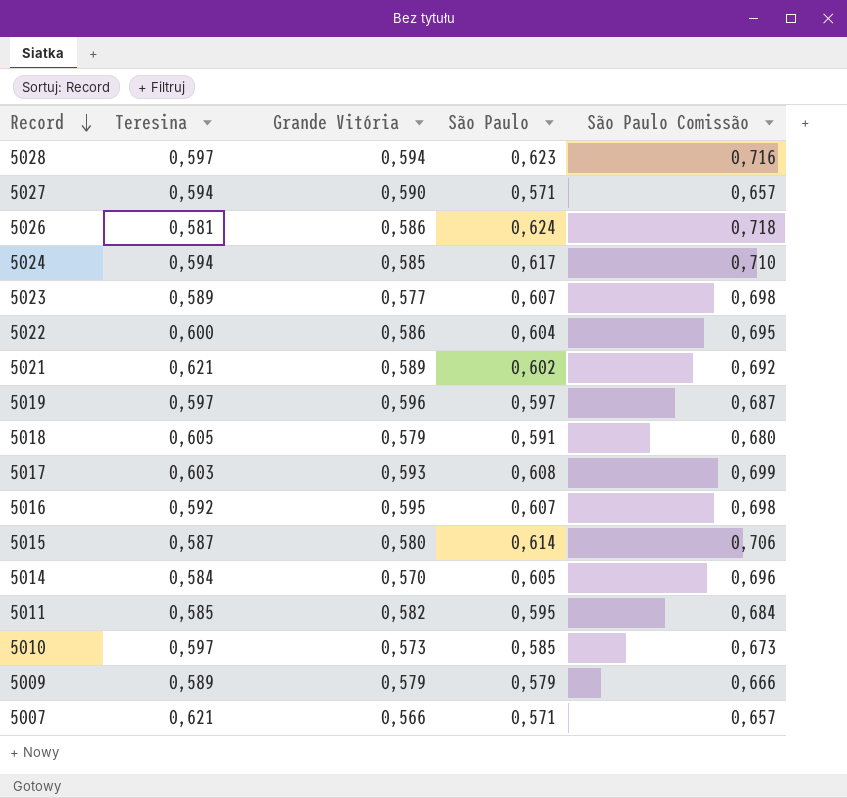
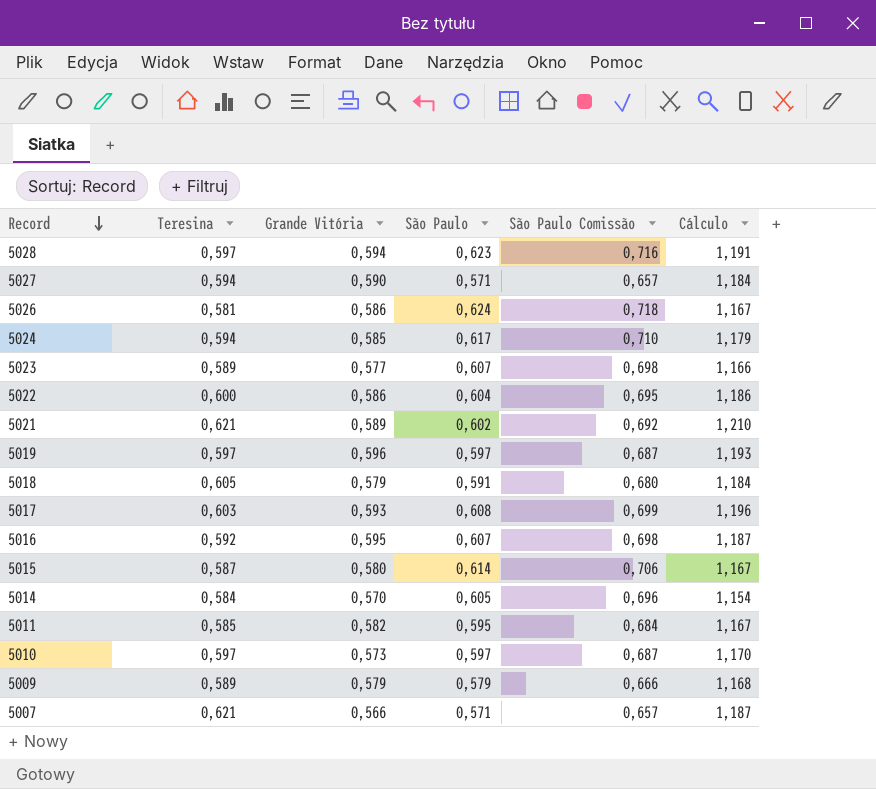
column Cálculo | formula: none -> [Teresina] + [Grande Vitória]
5010 | São Paulo: 0,585 -> 0,597
5010 | São Paulo Comissão: 0,673 -> 0,687

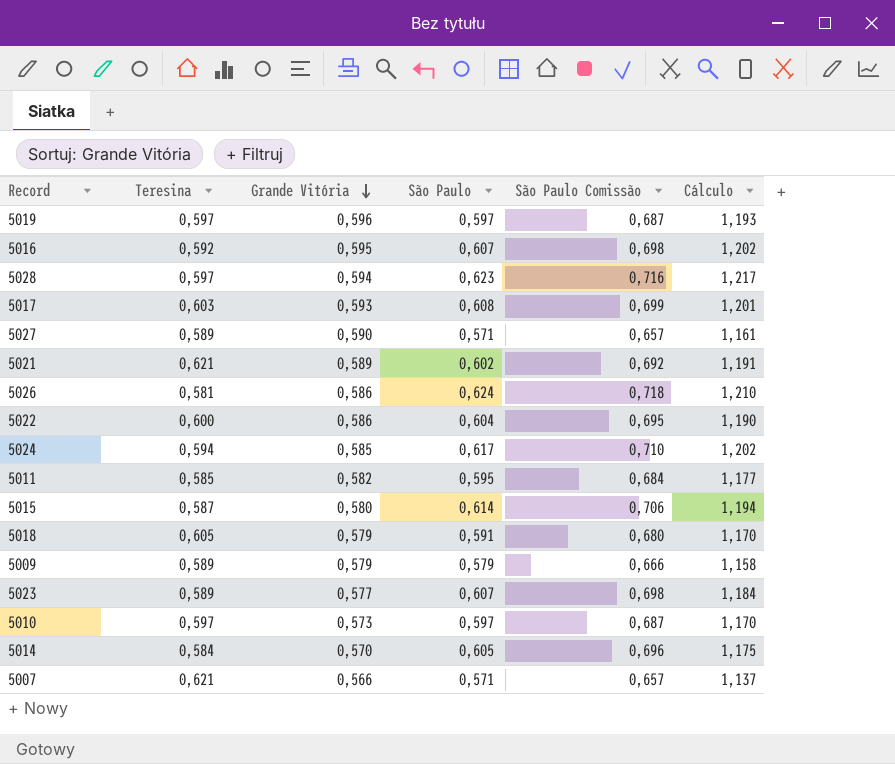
row order: Record descending -> Grande Vitória descending
column Cálculo | formula: [Teresina] + [Grande Vitória] -> [Grande Vitória] + [São Paulo]
5027 | Teresina: 0,594 -> 0,589

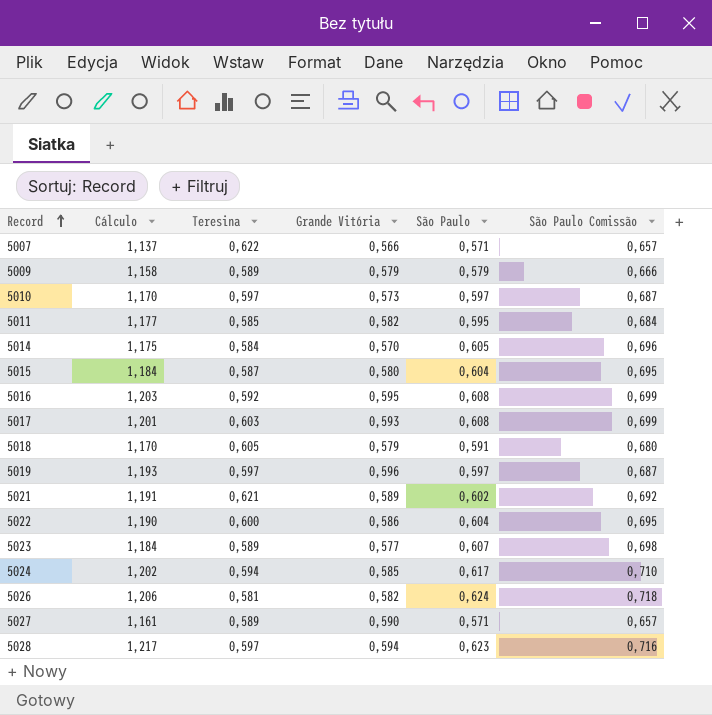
row order: Grande Vitória descending -> Record ascending
column Cálculo | position: 6 -> 2
5007 | Teresina: 0,621 -> 0,622
5015 | Cálculo: 1,194 -> 1,184
5015 | São Paulo: 0,614 -> 0,604
5015 | São Paulo Comissão: 0,706 -> 0,695
5016 | Cálculo: 1,202 -> 1,203
5016 | São Paulo: 0,607 -> 0,608
5016 | São Paulo Comissão: 0,698 -> 0,699
5026 | Cálculo: 1,210 -> 1,206
5026 | Grande Vitória: 0,586 -> 0,582

